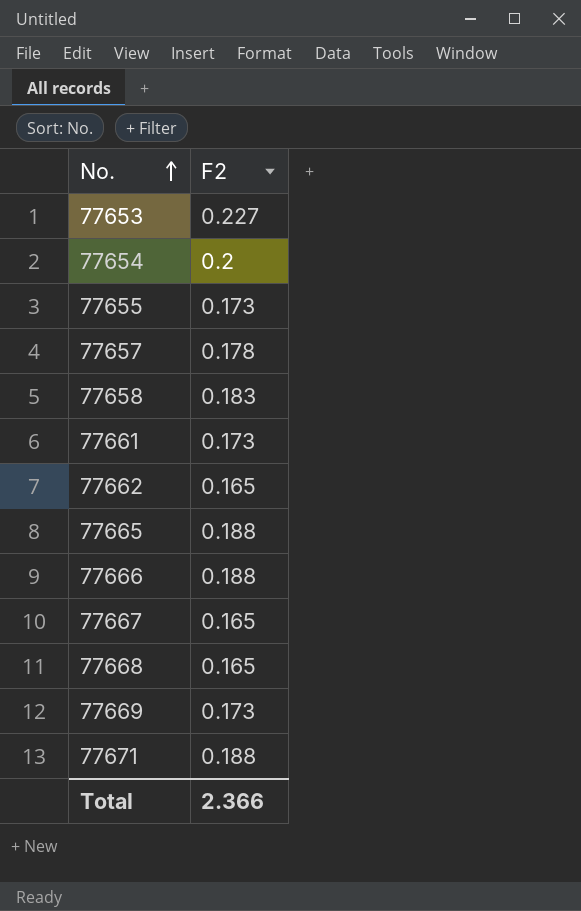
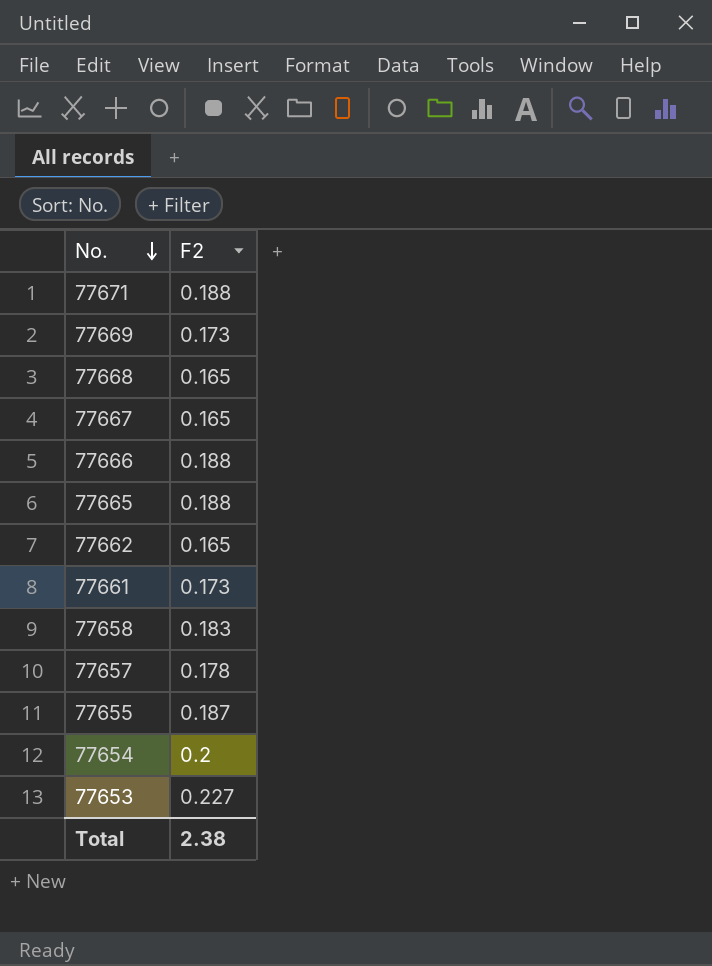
row order: No. ascending -> No. descending
77655 | F2: 0.173 -> 0.187
Total | F2: 2.366 -> 2.38

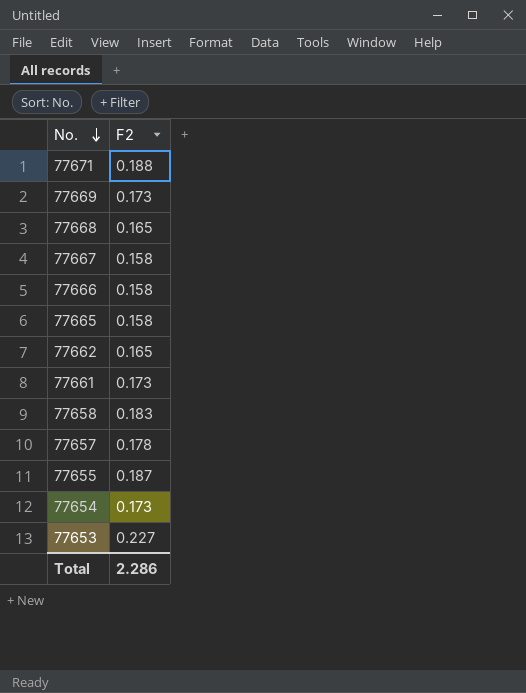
77667 | F2: 0.165 -> 0.158
77666 | F2: 0.188 -> 0.158
77665 | F2: 0.188 -> 0.158
77654 | F2: 0.2 -> 0.173
Total | F2: 2.38 -> 2.286

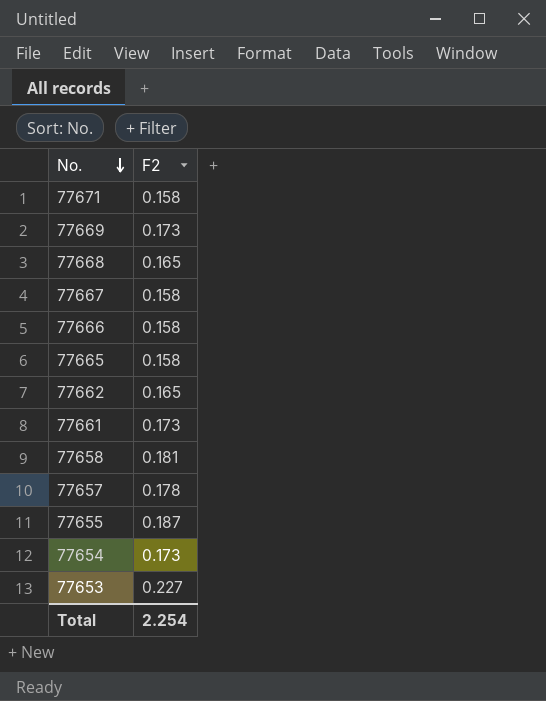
77671 | F2: 0.188 -> 0.158
77658 | F2: 0.183 -> 0.181
Total | F2: 2.286 -> 2.254

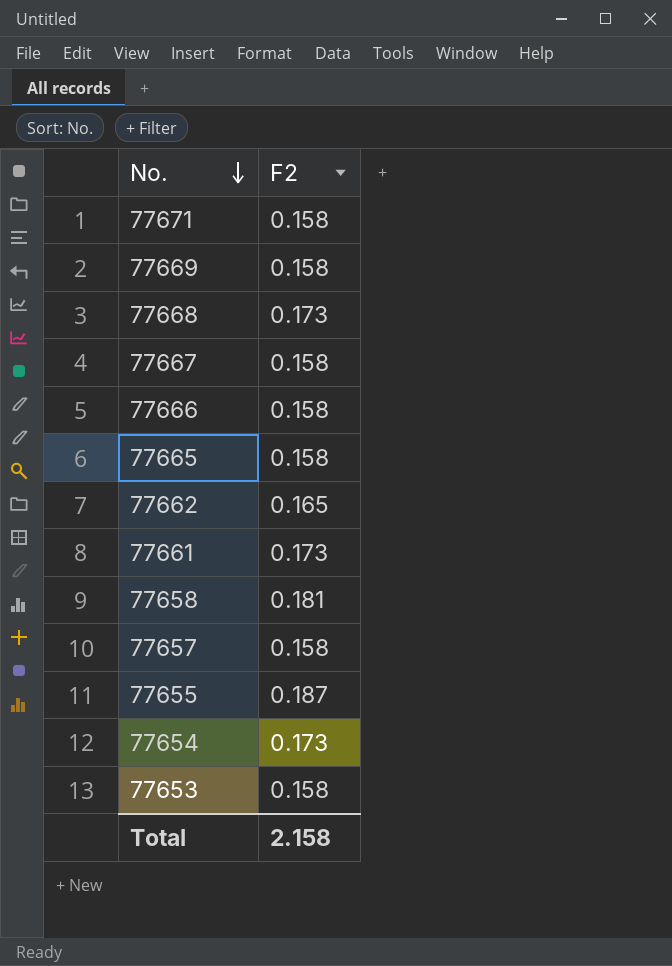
77669 | F2: 0.173 -> 0.158
77668 | F2: 0.165 -> 0.173
77657 | F2: 0.178 -> 0.158
77653 | F2: 0.227 -> 0.158
Total | F2: 2.254 -> 2.158

